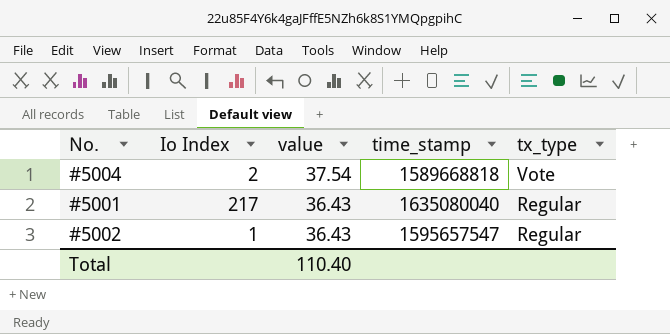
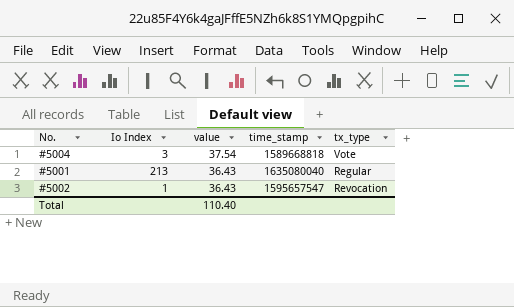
#5004 | Io Index: 2 -> 3
#5001 | Io Index: 217 -> 213
#5002 | tx_type: Regular -> Revocation

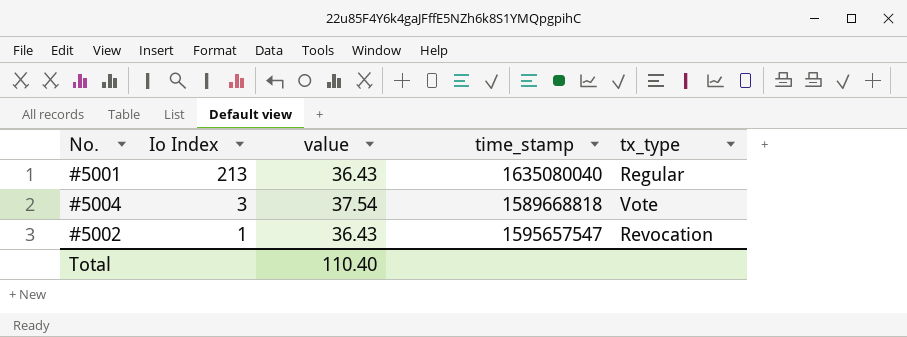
row order: value descending -> Io Index descending

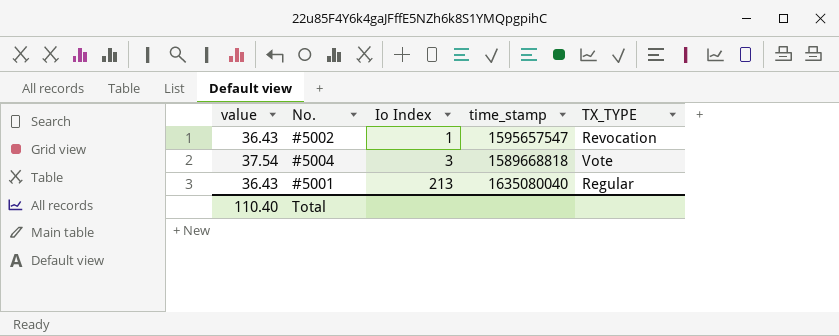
row order: Io Index descending -> Io Index ascending
column value | position: 3 -> 1
column name: tx_type -> TX_TYPE

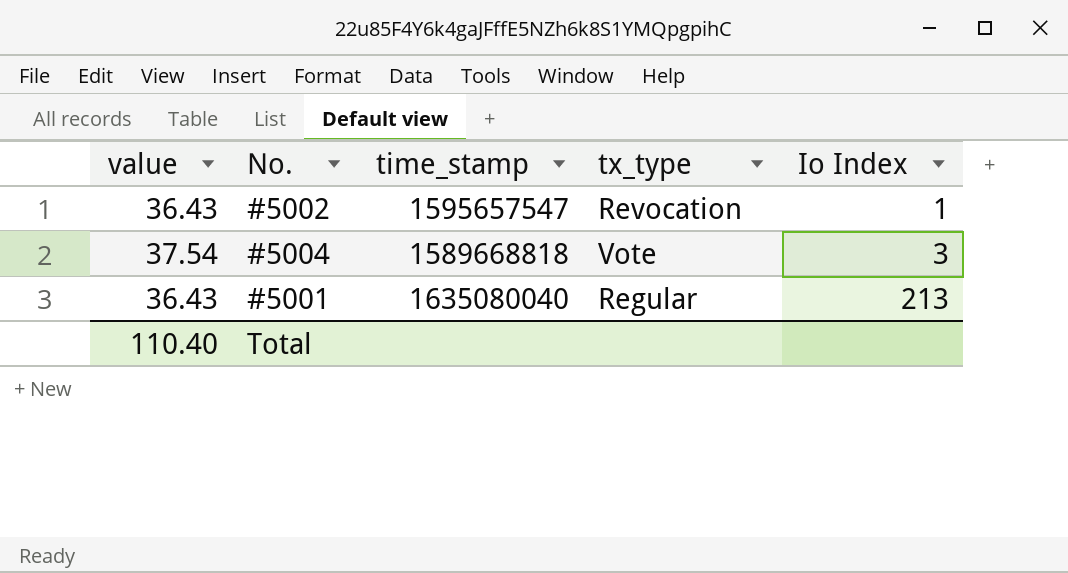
column name: TX_TYPE -> tx_type
column Io Index | position: 3 -> 5

